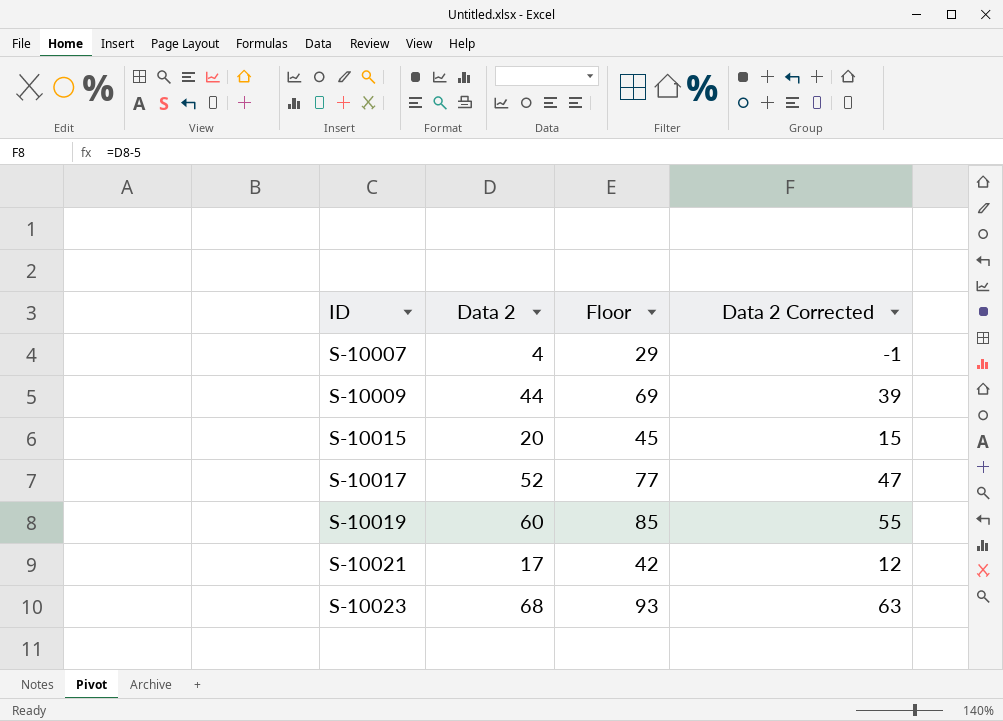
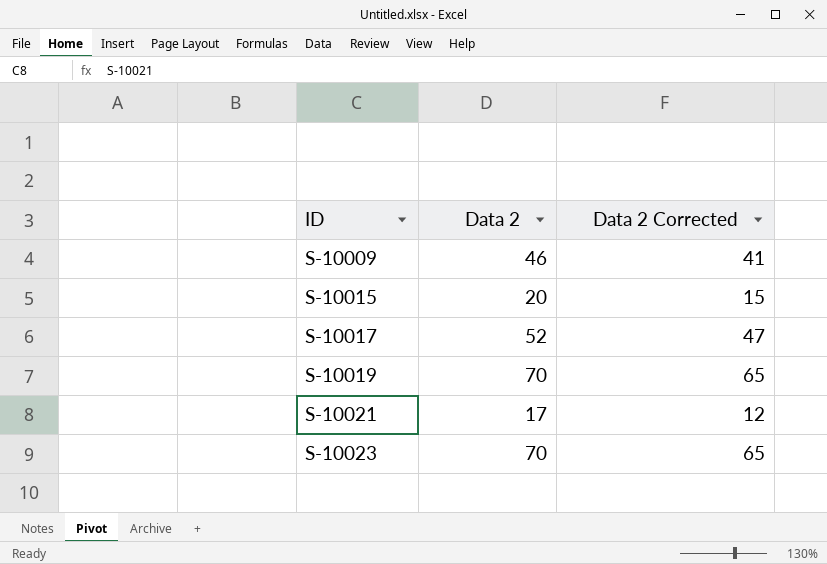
column Floor | formula: [Data 2] + 25 -> none
row S-10007: 4 | 29 | -1 -> none
S-10009 | Data 2: 44 -> 46
S-10009 | Data 2 Corrected: 39 -> 41
S-10019 | Data 2: 60 -> 70
S-10019 | Data 2 Corrected: 55 -> 65
S-10023 | Data 2: 68 -> 70
S-10023 | Data 2 Corrected: 63 -> 65

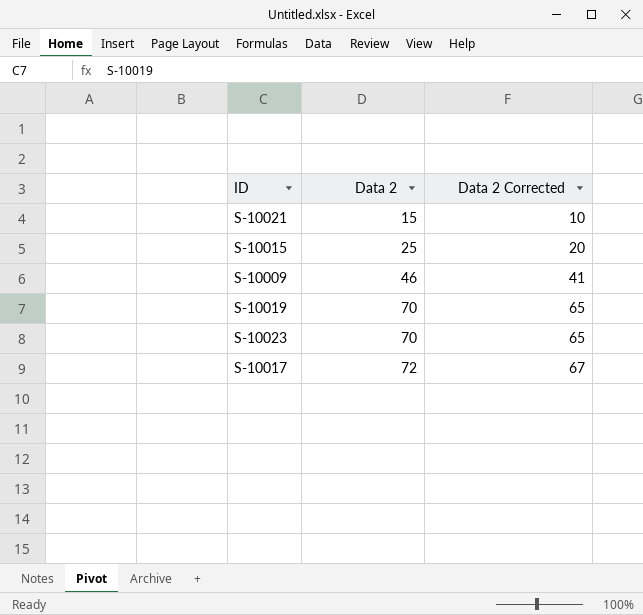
row order: ID ascending -> Data 2 ascending
S-10021 | Data 2: 17 -> 15
S-10021 | Data 2 Corrected: 12 -> 10
S-10015 | Data 2: 20 -> 25
S-10015 | Data 2 Corrected: 15 -> 20
S-10017 | Data 2: 52 -> 72
S-10017 | Data 2 Corrected: 47 -> 67

